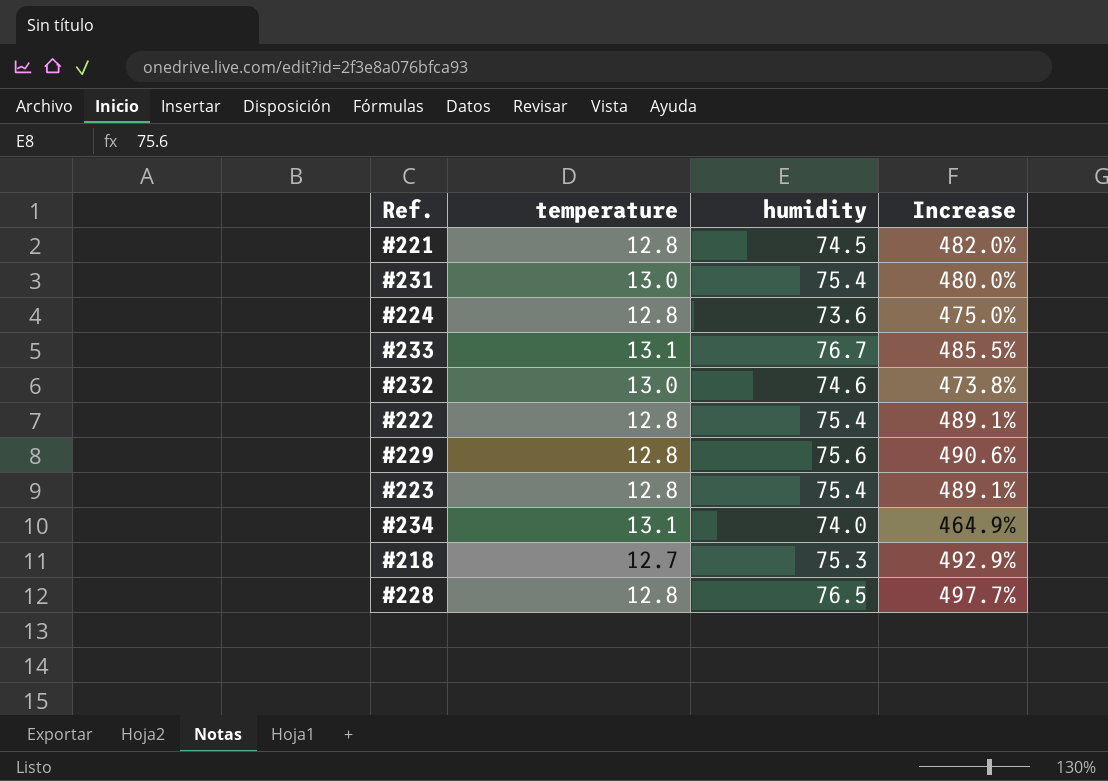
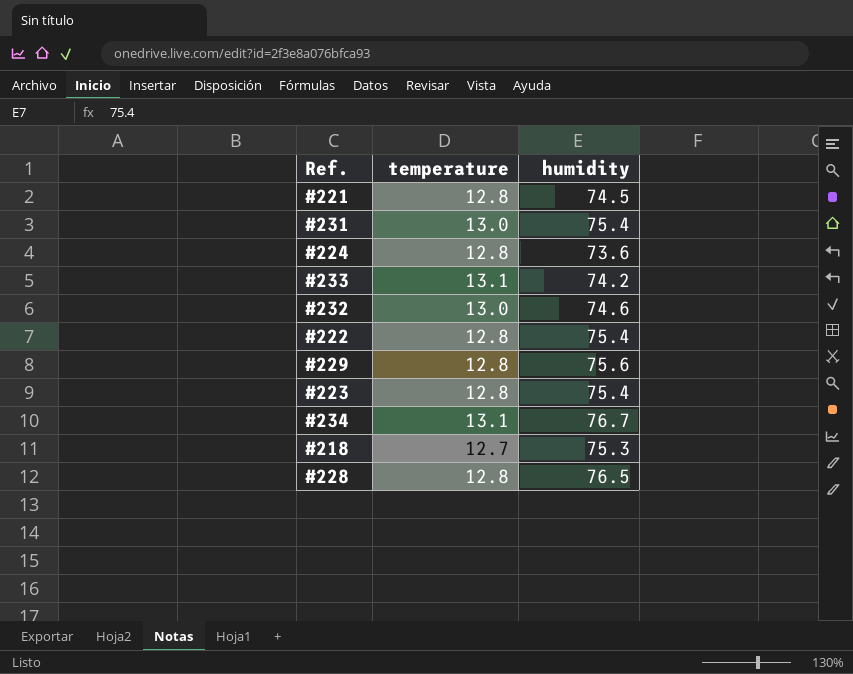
column Increase | formula: ([humidity] - [temperature]) / [temperature] -> none
#233 | humidity: 76.7 -> 74.2
#234 | humidity: 74.0 -> 76.7

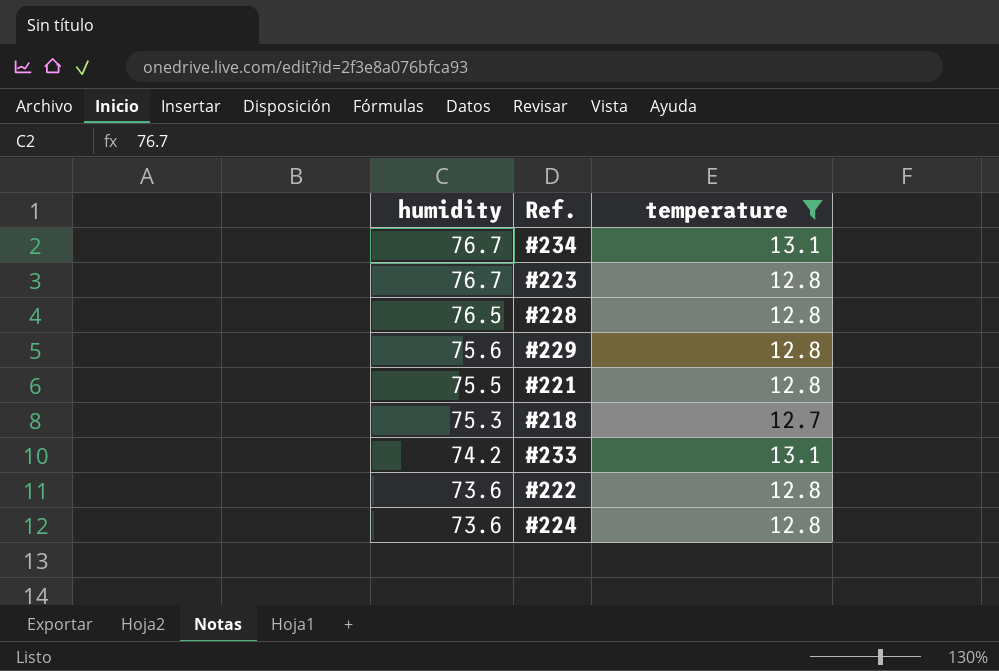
filter: none -> temperature != 13.0
row order: none -> humidity descending
column humidity | position: 3 -> 1
#223 | humidity: 75.4 -> 76.7
#221 | humidity: 74.5 -> 75.5
#222 | humidity: 75.4 -> 73.6

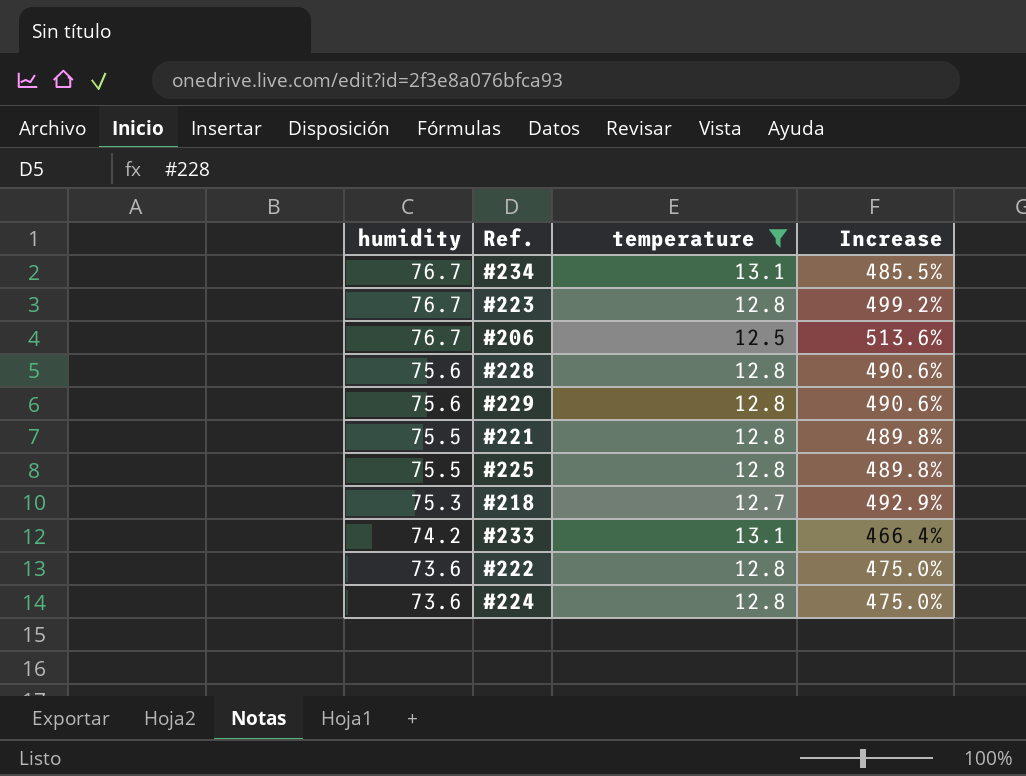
column Increase | formula: none -> ([humidity] - [temperature]) / [temperature]
row #206: none -> 76.7 | 12.5 | 513.6%
#228 | humidity: 76.5 -> 75.6
row #225: none -> 75.5 | 12.8 | 489.8%

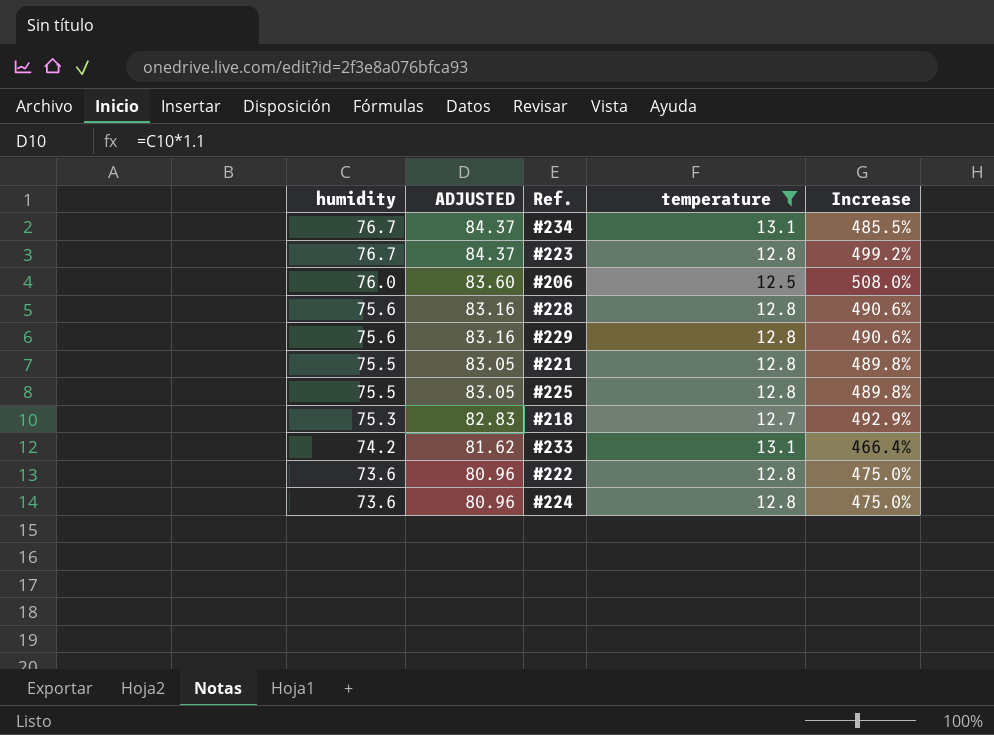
column ADJUSTED | formula: none -> [humidity] * 1.1
#206 | humidity: 76.7 -> 76.0
#206 | Increase: 513.6% -> 508.0%

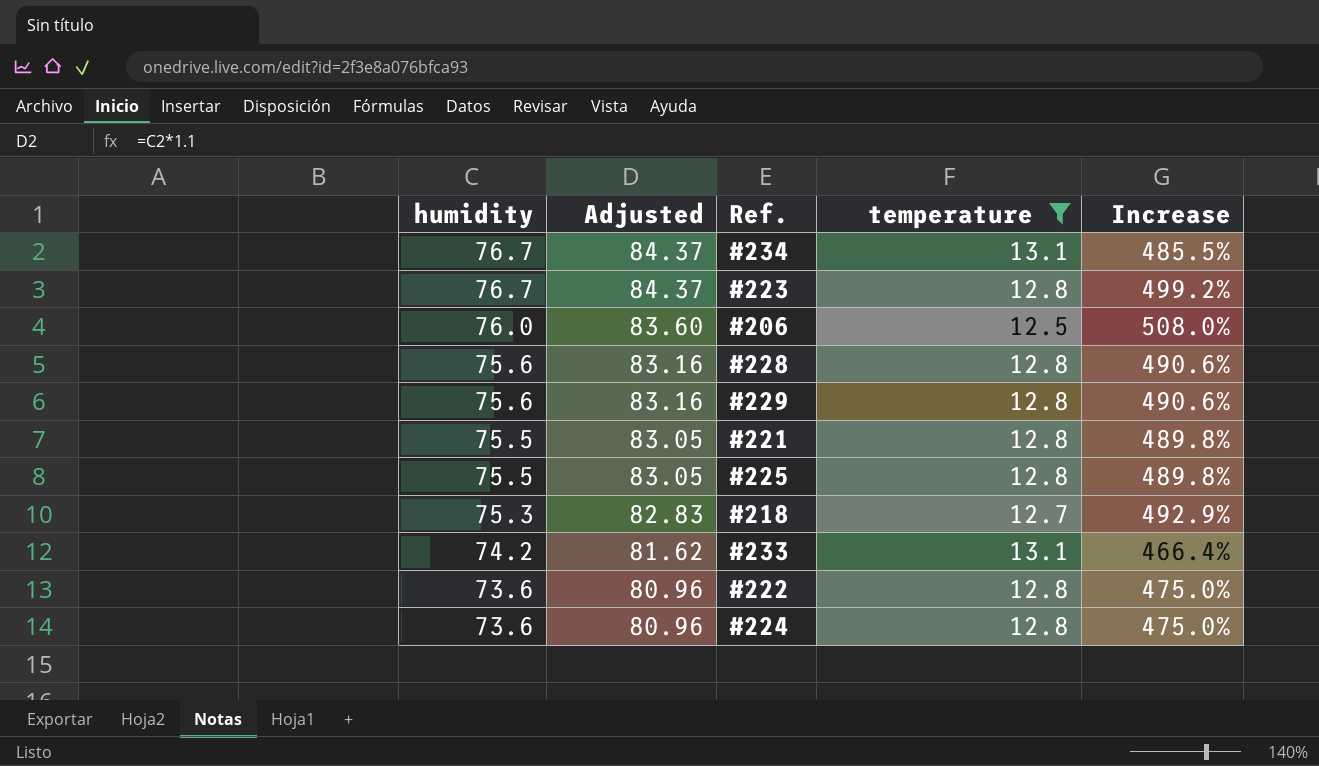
column name: ADJUSTED -> Adjusted

